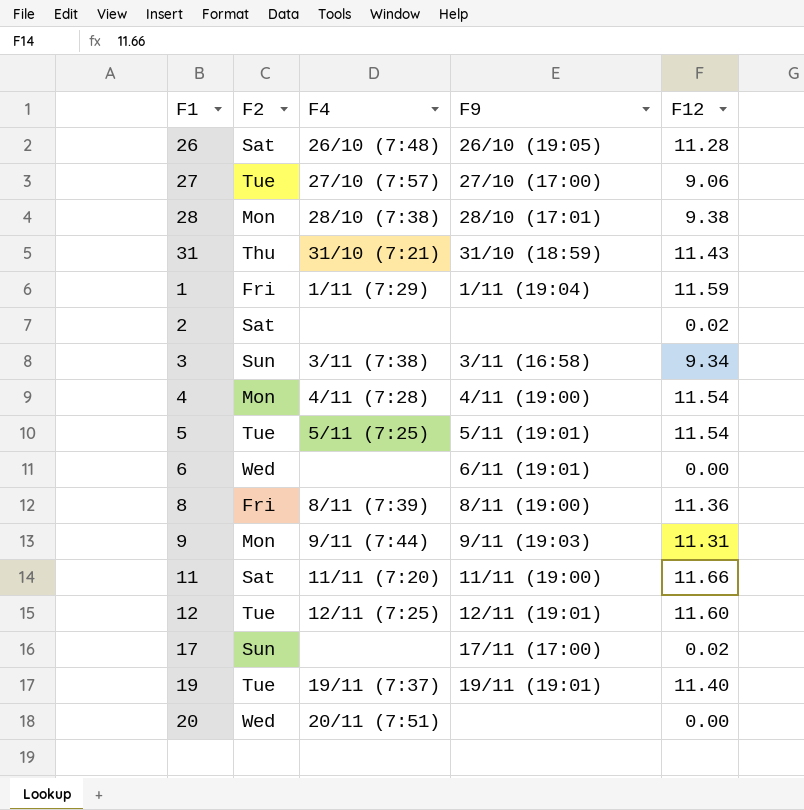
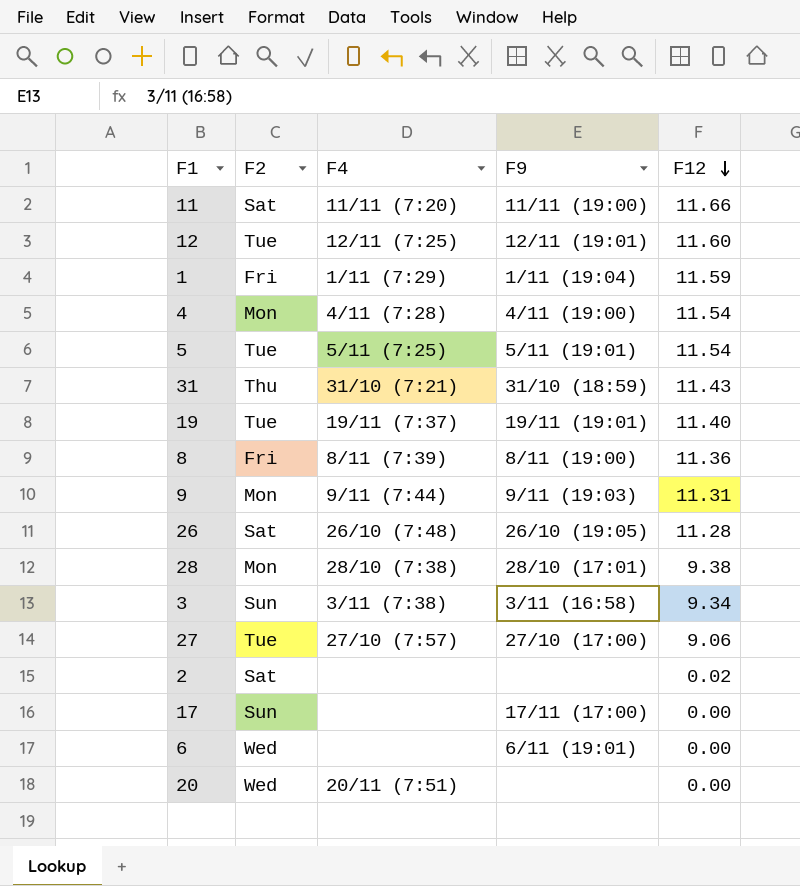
row order: none -> F12 descending
17 | F12: 0.02 -> 0.00

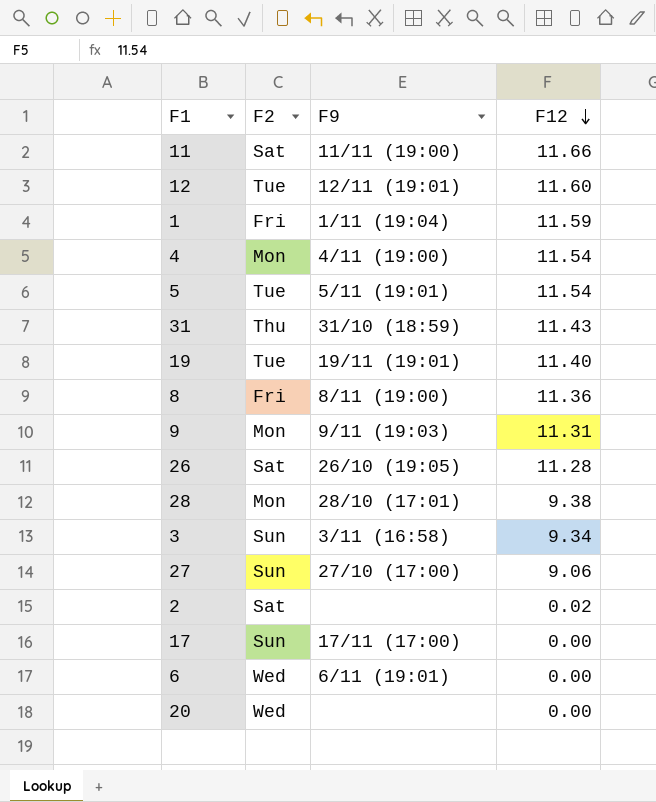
column F4 | position: 3 -> none
27 | F2: Tue -> Sun

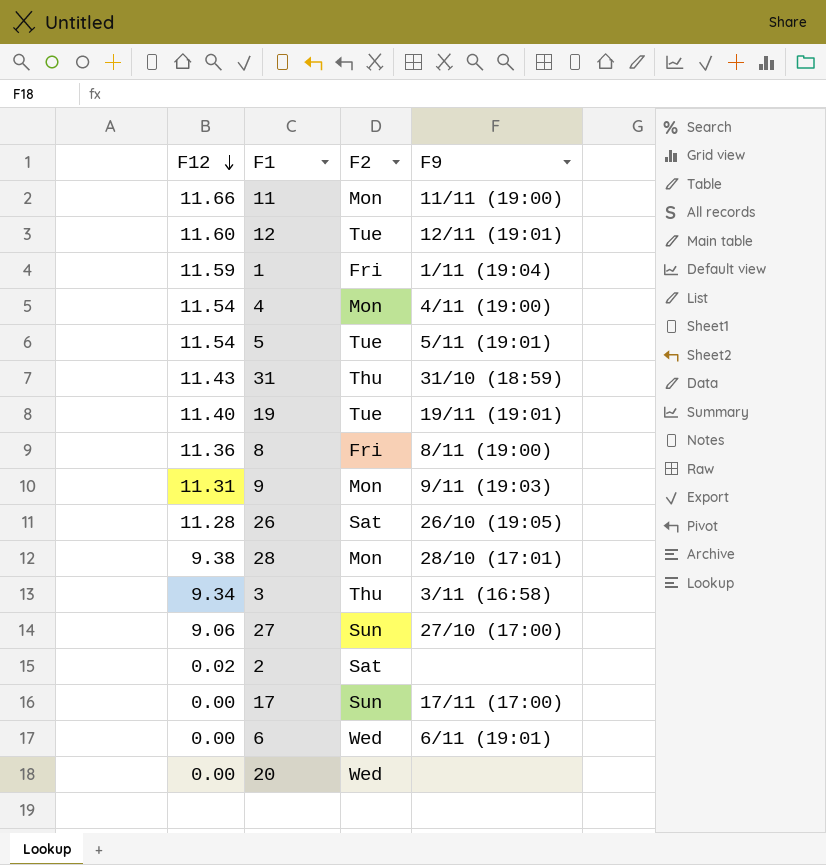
column F12 | position: 4 -> 1
11 | F2: Sat -> Mon
3 | F2: Sun -> Thu

